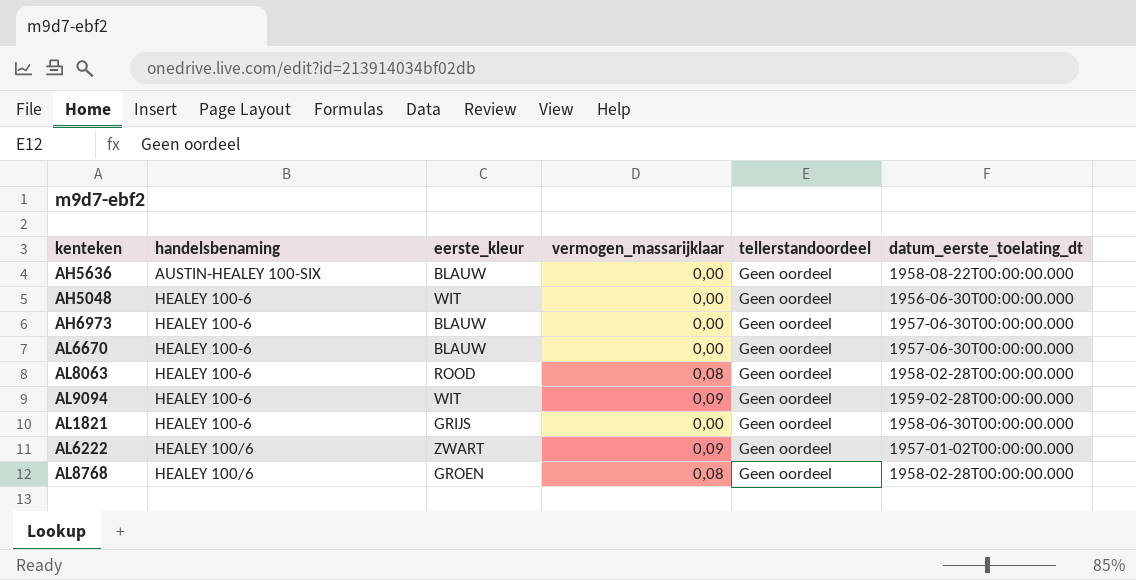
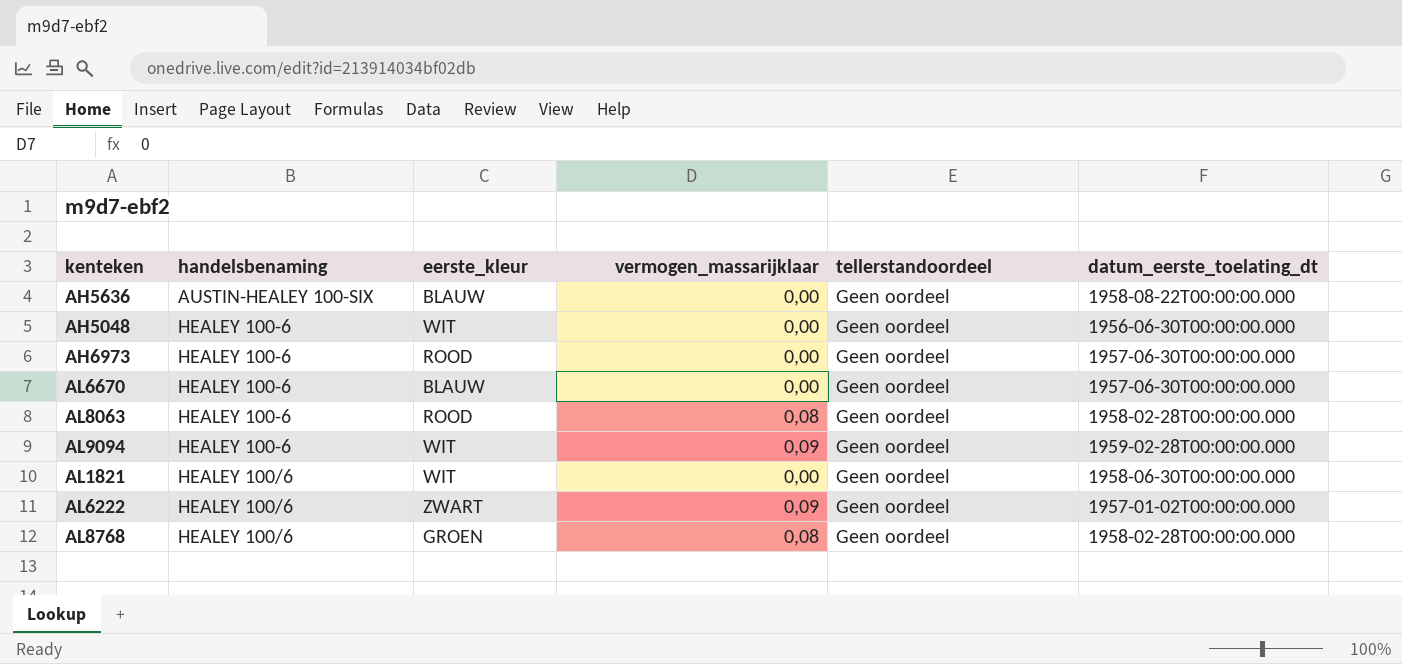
AH6973 | eerste_kleur: BLAUW -> ROOD
AL1821 | handelsbenaming: HEALEY 100-6 -> HEALEY 100/6
AL1821 | eerste_kleur: GRIJS -> WIT

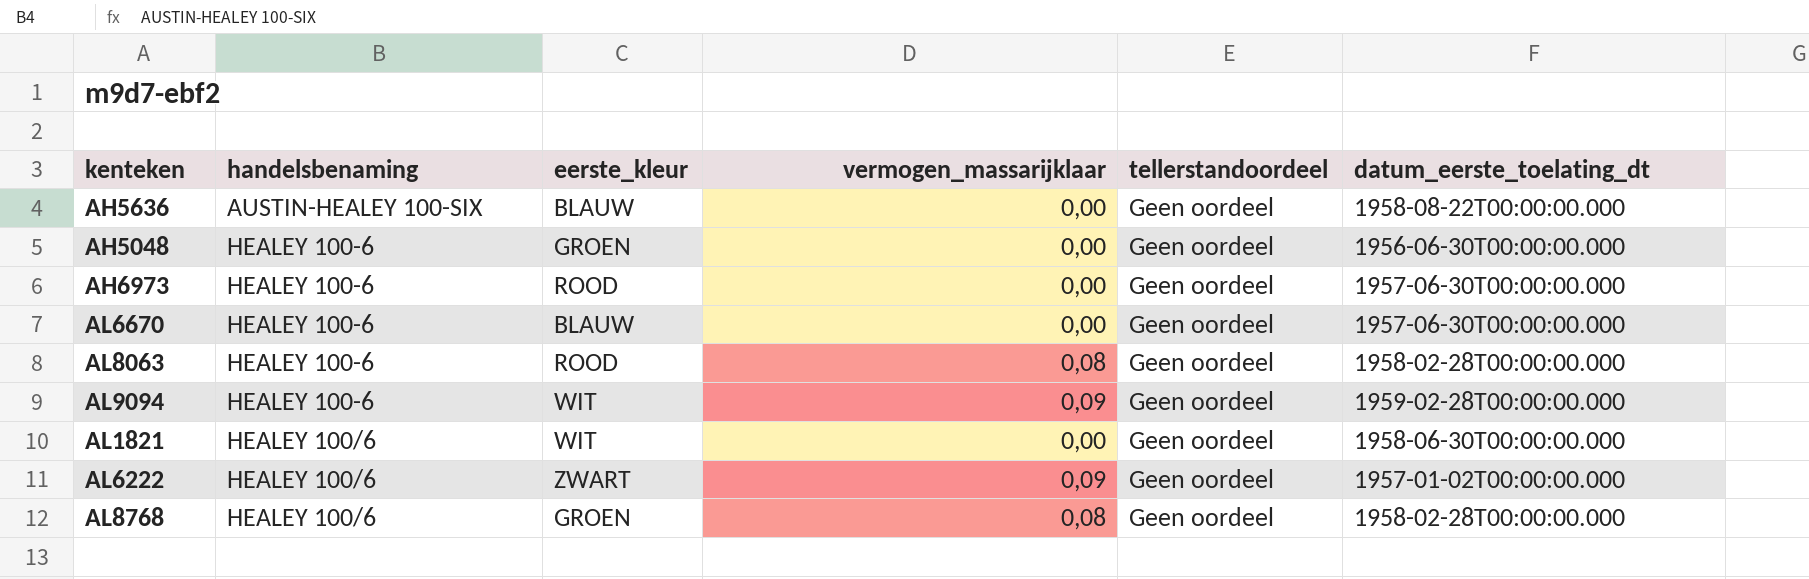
AH5048 | eerste_kleur: WIT -> GROEN

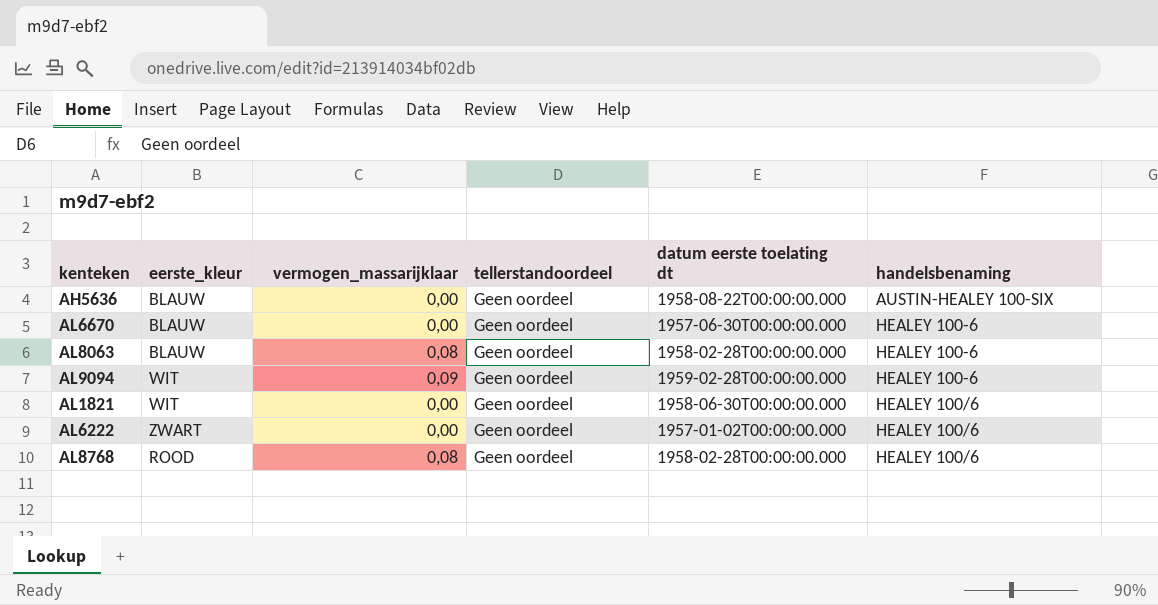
column name: datum_eerste_toelating_dt -> datum eerste toelating dt
column handelsbenaming | position: 2 -> 6
row AH5048: HEALEY 100-6 | GROEN | 0,00 | Geen oordeel | 1956-06-30T00:00:00.000 -> none
row AH6973: HEALEY 100-6 | ROOD | 0,00 | Geen oordeel | 1957-06-30T00:00:00.000 -> none
AL8063 | eerste_kleur: ROOD -> BLAUW
AL6222 | vermogen_massarijklaar: 0,09 -> 0,00
AL8768 | eerste_kleur: GROEN -> ROOD

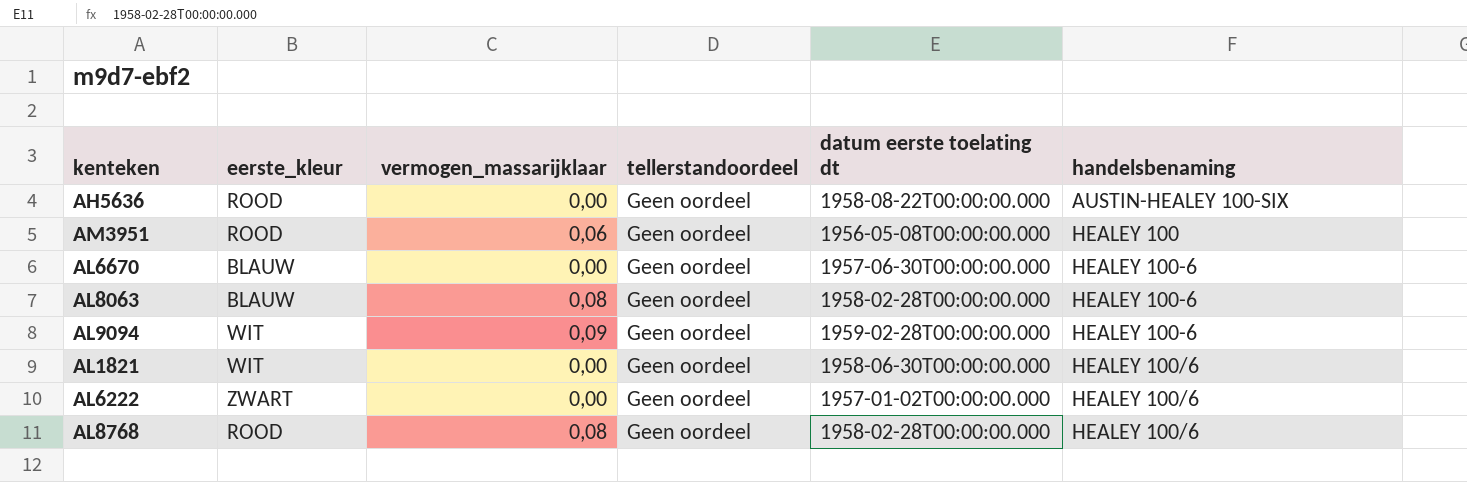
AH5636 | eerste_kleur: BLAUW -> ROOD
row AM3951: none -> ROOD | 0,06 | Geen oordeel | 1956-05-08T00:00:00.000 | HEALEY 100

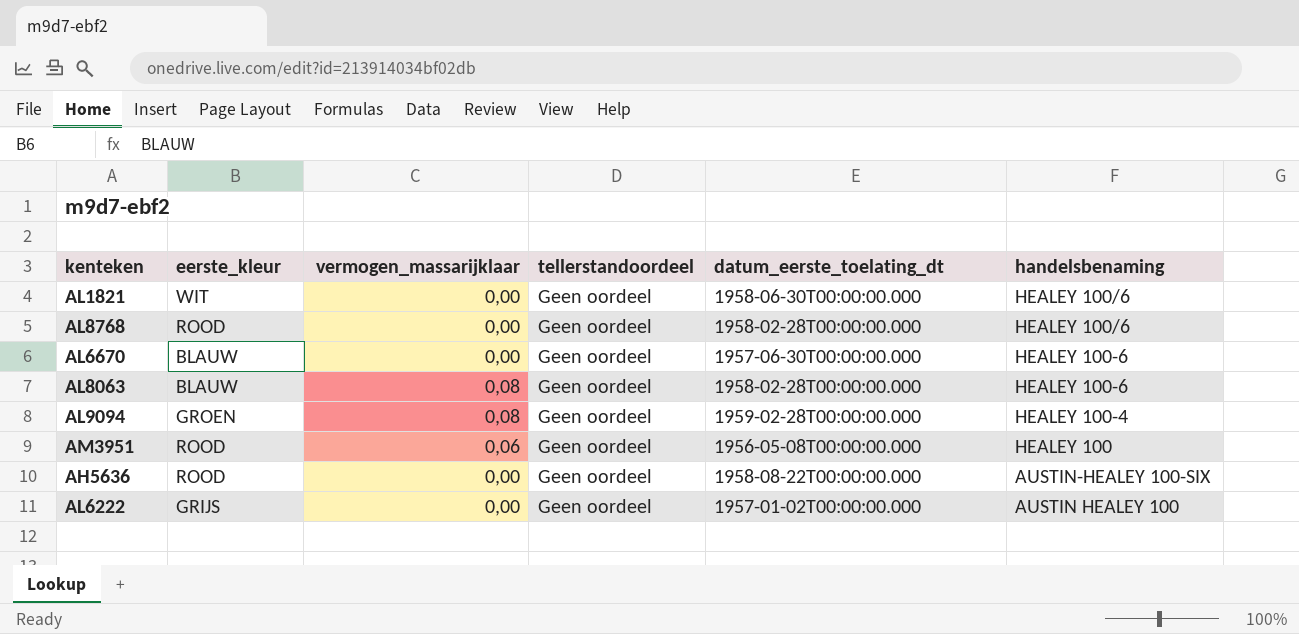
row order: handelsbenaming ascending -> handelsbenaming descending
column name: datum eerste toelating dt -> datum_eerste_toelating_dt
AL8768 | vermogen_massarijklaar: 0,08 -> 0,00
AL9094 | eerste_kleur: WIT -> GROEN
AL9094 | vermogen_massarijklaar: 0,09 -> 0,08
AL9094 | handelsbenaming: HEALEY 100-6 -> HEALEY 100-4
AL6222 | eerste_kleur: ZWART -> GRIJS
AL6222 | handelsbenaming: HEALEY 100/6 -> AUSTIN HEALEY 100

